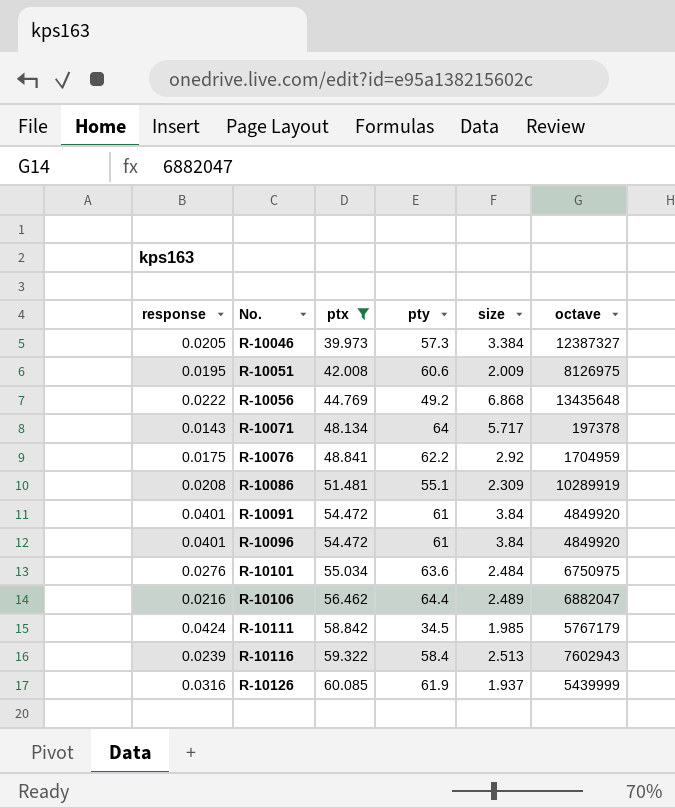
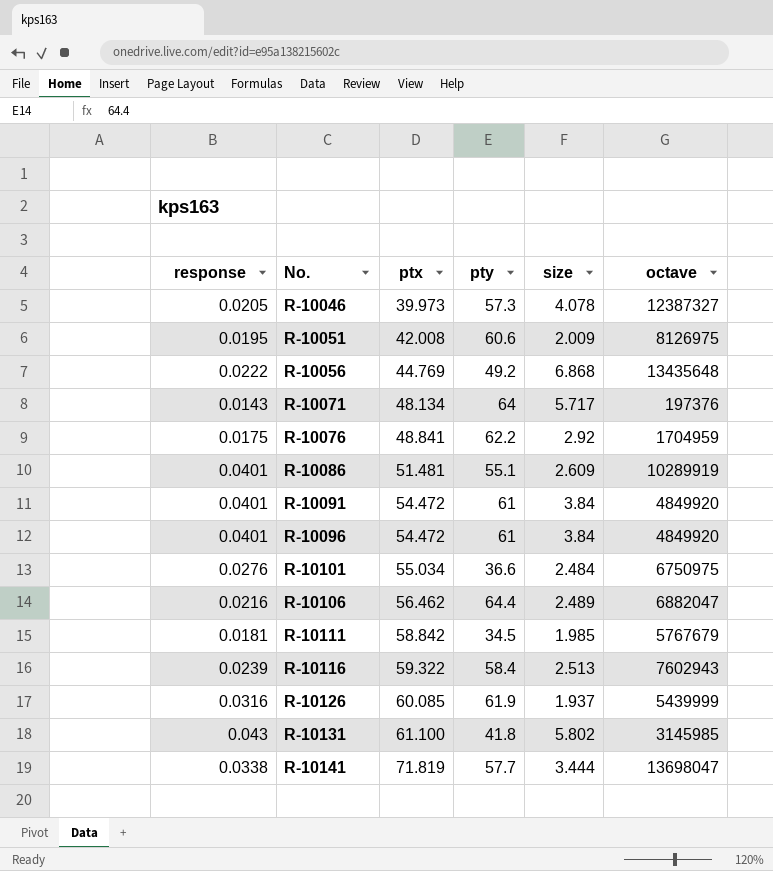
filter: ptx <= 60.085 -> none
R-10046 | size: 3.384 -> 4.078
R-10071 | octave: 197378 -> 197376
R-10086 | response: 0.0208 -> 0.0401
R-10086 | size: 2.309 -> 2.609
R-10101 | pty: 63.6 -> 36.6
R-10111 | response: 0.0424 -> 0.0181
R-10111 | octave: 5767179 -> 5767679

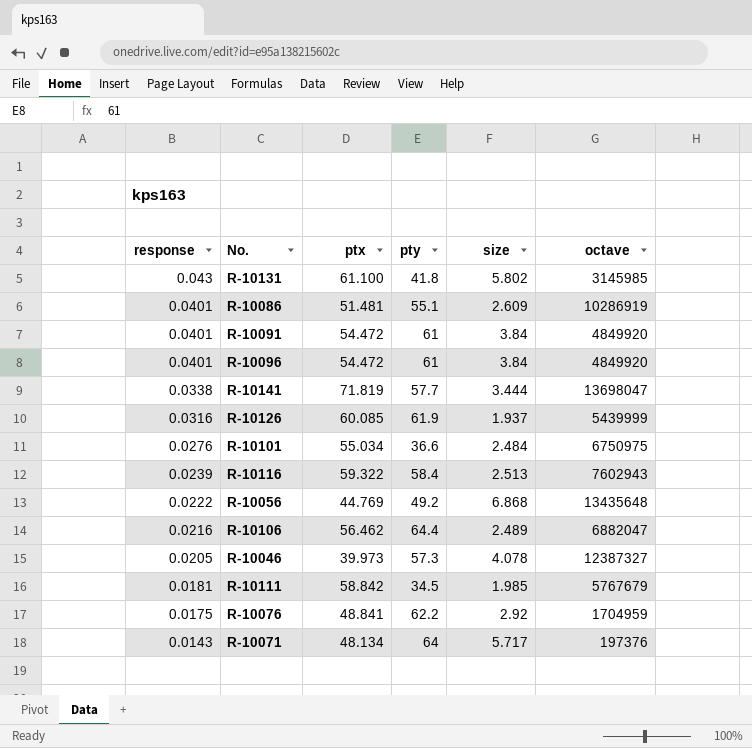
row order: No. ascending -> response descending
row R-10051: 0.0195 | 42.008 | 60.6 | 2.009 | 8126975 -> none
R-10086 | octave: 10289919 -> 10286919

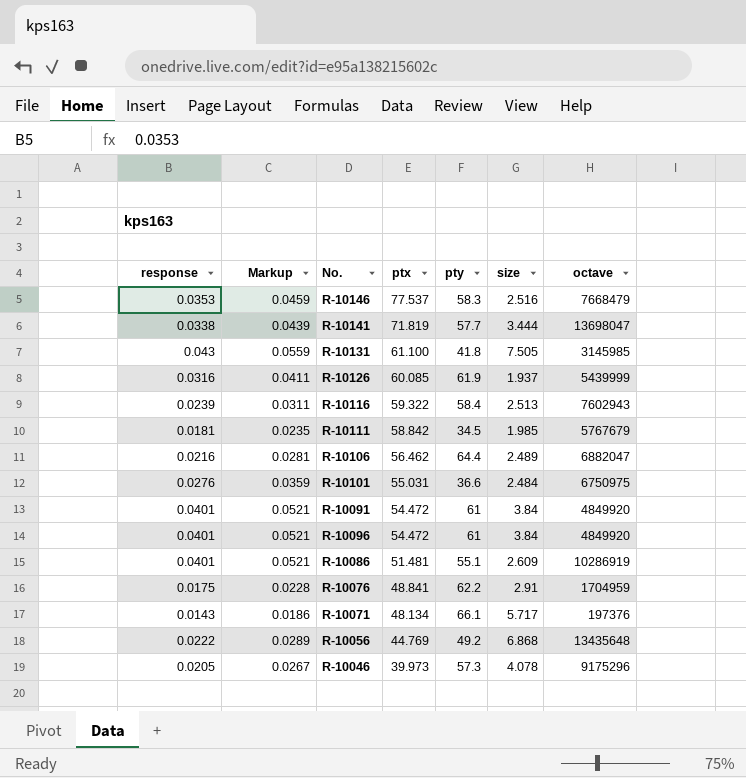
row order: response descending -> ptx descending
column Markup | formula: none -> [response] * 1.3
row R-10146: none -> 0.0353 | 0.0459 | 77.537 | 58.3 | 2.516 | 7668479
R-10131 | size: 5.802 -> 7.505
R-10101 | ptx: 55.034 -> 55.031
R-10076 | size: 2.92 -> 2.91
R-10071 | pty: 64 -> 66.1
R-10046 | octave: 12387327 -> 9175296

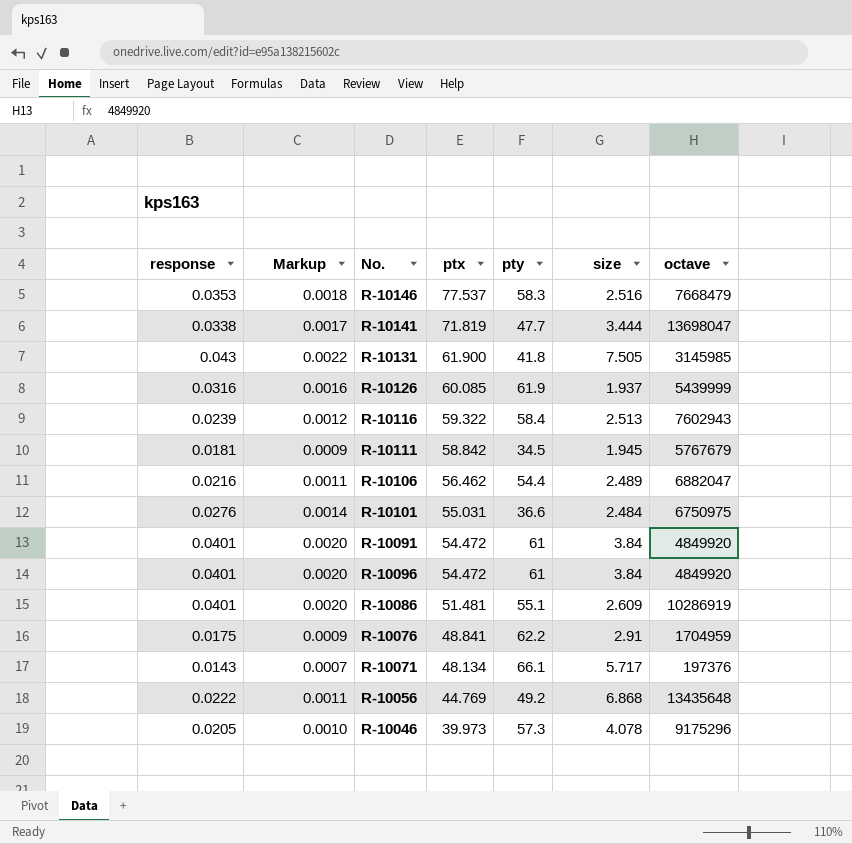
column Markup | formula: [response] * 1.3 -> [response] * 0.05
R-10141 | pty: 57.7 -> 47.7
R-10131 | ptx: 61.100 -> 61.900
R-10111 | size: 1.985 -> 1.945
R-10106 | pty: 64.4 -> 54.4

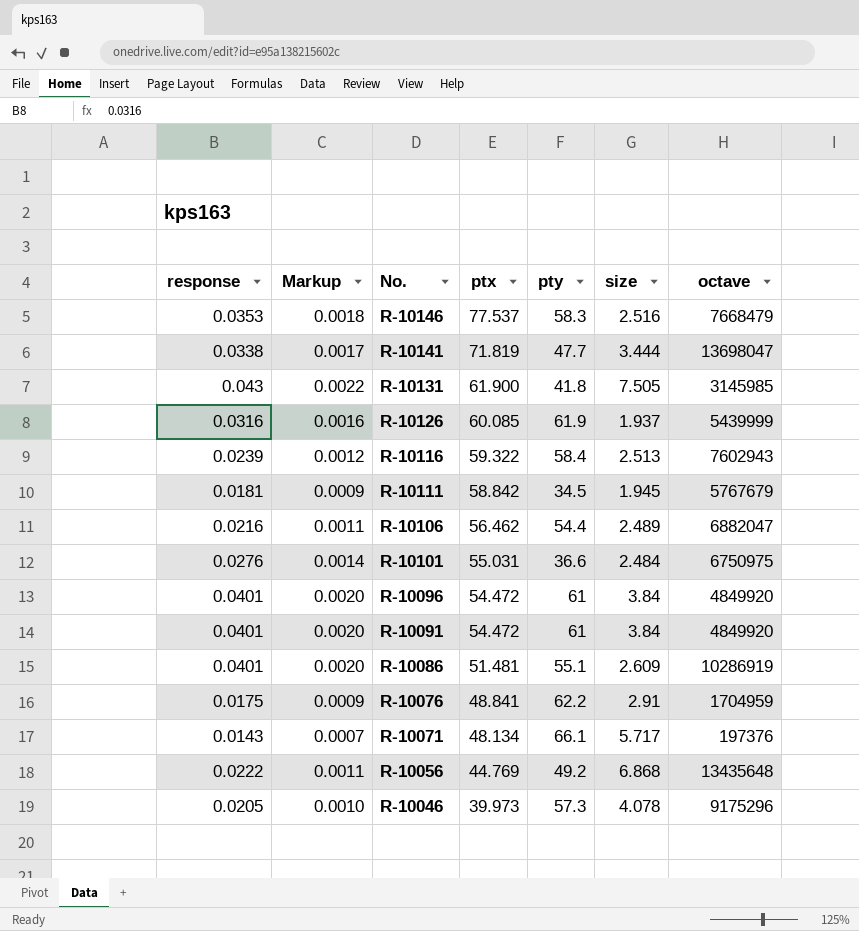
row order: ptx descending -> No. descending

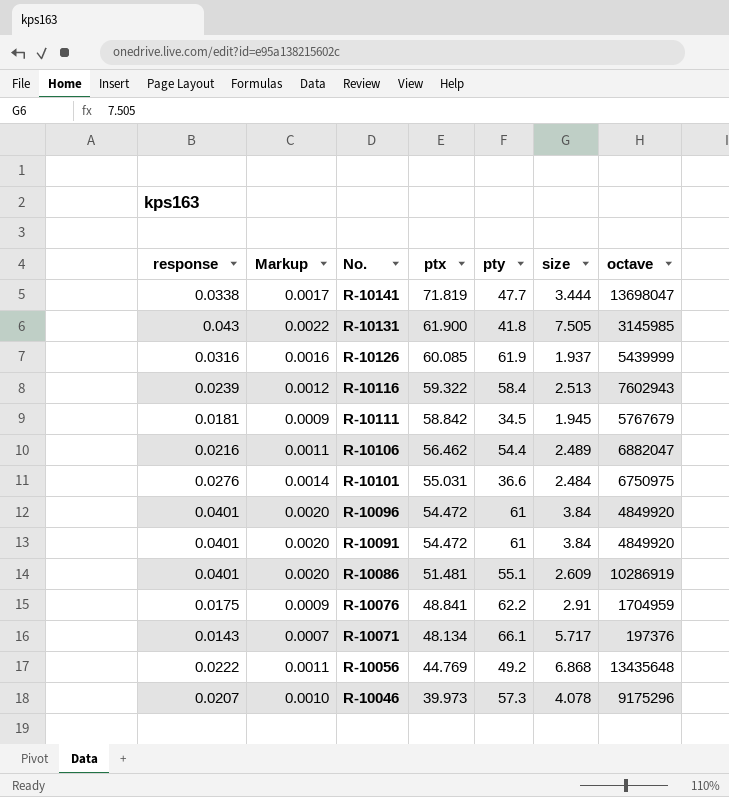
row R-10146: 0.0353 | 0.0018 | 77.537 | 58.3 | 2.516 | 7668479 -> none
R-10046 | response: 0.0205 -> 0.0207

